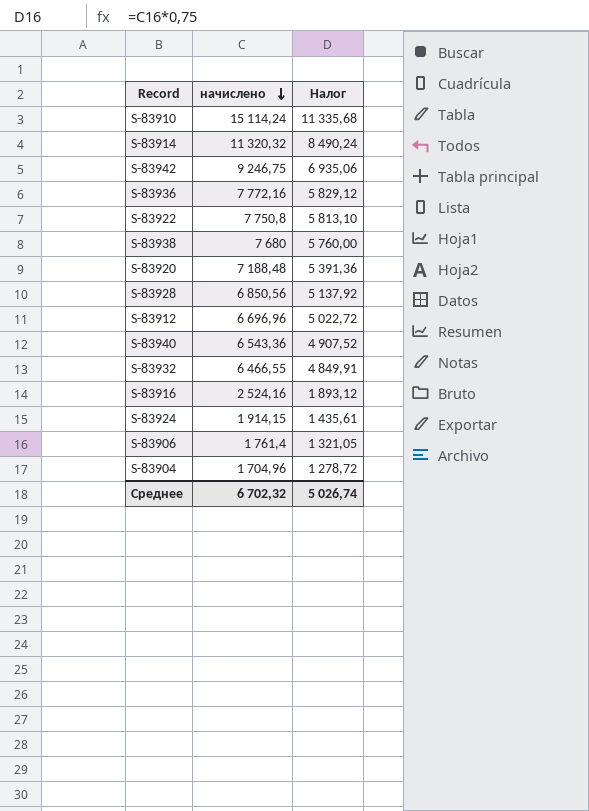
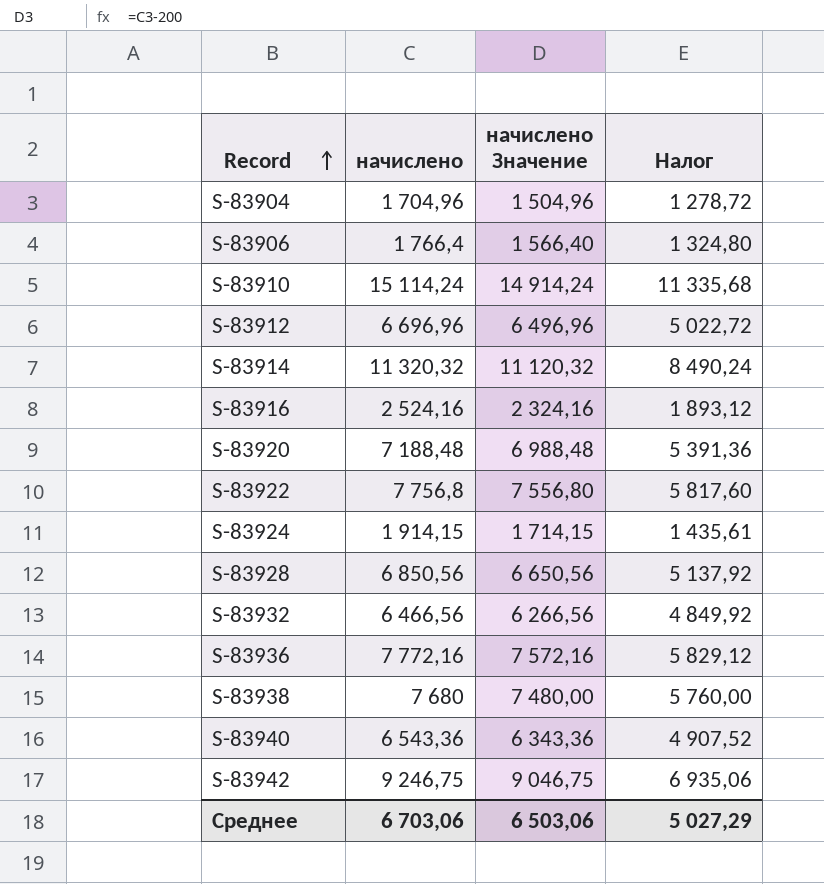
row order: начислено descending -> Record ascending
column начислено Значение | formula: none -> [начислено] - 200
S-83906 | начислено: 1 761,4 -> 1 766,4
S-83906 | Налог: 1 321,05 -> 1 324,80
S-83922 | начислено: 7 750,8 -> 7 756,8
S-83922 | Налог: 5 813,10 -> 5 817,60
S-83932 | начислено: 6 466,55 -> 6 466,56
S-83932 | Налог: 4 849,91 -> 4 849,92
Среднее | начислено: 6 702,32 -> 6 703,06
Среднее | Налог: 5 026,74 -> 5 027,29

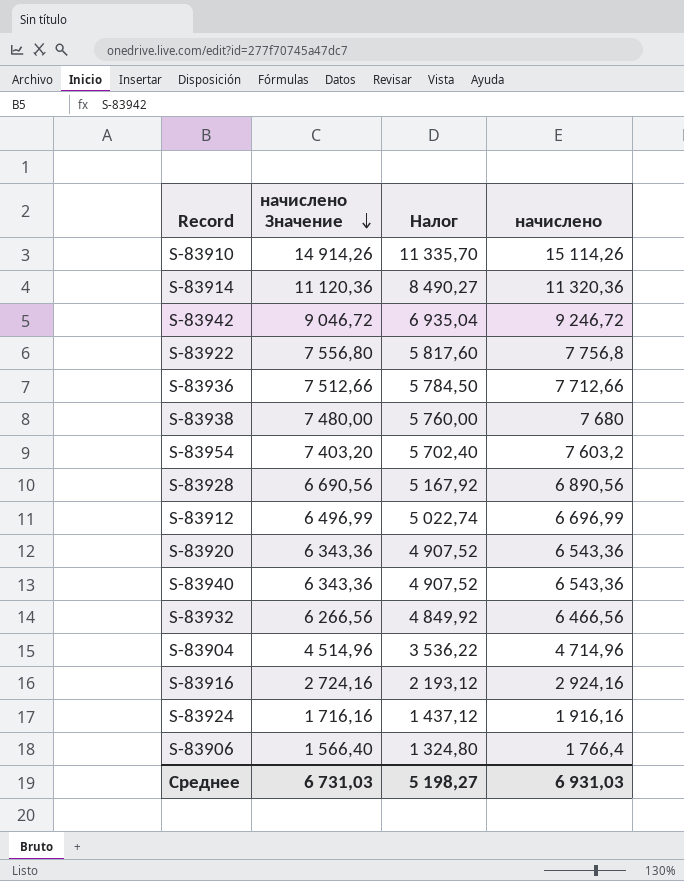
row order: Record ascending -> начислено Значение descending
column начислено | position: 2 -> 4
S-83910 | начислено Значение: 14 914,24 -> 14 914,26
S-83910 | Налог: 11 335,68 -> 11 335,70
S-83910 | начислено: 15 114,24 -> 15 114,26
S-83914 | начислено Значение: 11 120,32 -> 11 120,36
S-83914 | Налог: 8 490,24 -> 8 490,27
S-83914 | начислено: 11 320,32 -> 11 320,36
S-83942 | начислено Значение: 9 046,75 -> 9 046,72
S-83942 | Налог: 6 935,06 -> 6 935,04
S-83942 | начислено: 9 246,75 -> 9 246,72
S-83936 | начислено Значение: 7 572,16 -> 7 512,66
S-83936 | Налог: 5 829,12 -> 5 784,50
S-83936 | начислено: 7 772,16 -> 7 712,66
row S-83954: none -> 7 403,20 | 5 702,40 | 7 603,2
S-83928 | начислено Значение: 6 650,56 -> 6 690,56
S-83928 | Налог: 5 137,92 -> 5 167,92
S-83928 | начислено: 6 850,56 -> 6 890,56
S-83912 | начислено Значение: 6 496,96 -> 6 496,99
S-83912 | Налог: 5 022,72 -> 5 022,74
S-83912 | начислено: 6 696,96 -> 6 696,99
S-83920 | начислено Значение: 6 988,48 -> 6 343,36
S-83920 | Налог: 5 391,36 -> 4 907,52
S-83920 | начислено: 7 188,48 -> 6 543,36
S-83904 | начислено Значение: 1 504,96 -> 4 514,96
S-83904 | Налог: 1 278,72 -> 3 536,22
S-83904 | начислено: 1 704,96 -> 4 714,96
S-83916 | начислено Значение: 2 324,16 -> 2 724,16
S-83916 | Налог: 1 893,12 -> 2 193,12
S-83916 | начислено: 2 524,16 -> 2 924,16
S-83924 | начислено Значение: 1 714,15 -> 1 716,16
S-83924 | Налог: 1 435,61 -> 1 437,12
S-83924 | начислено: 1 914,15 -> 1 916,16
Среднее | начислено Значение: 6 503,06 -> 6 731,03
Среднее | Налог: 5 027,29 -> 5 198,27
Среднее | начислено: 6 703,06 -> 6 931,03

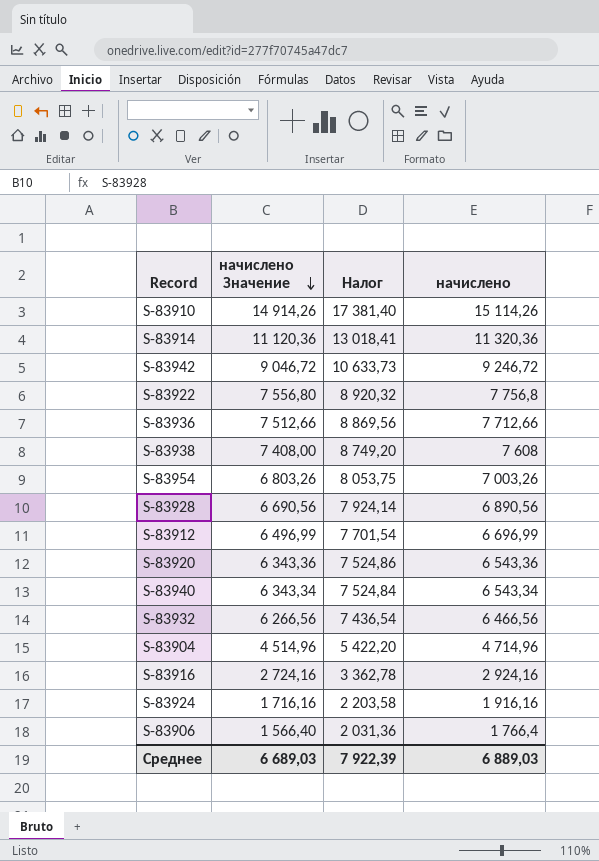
column Налог | formula: [начислено] * 0,75 -> [начислено] * 1,15
S-83938 | начислено Значение: 7 480,00 -> 7 408,00
S-83938 | начислено: 7 680 -> 7 608
S-83954 | начислено Значение: 7 403,20 -> 6 803,26
S-83954 | начислено: 7 603,2 -> 7 003,26
S-83940 | начислено Значение: 6 343,36 -> 6 343,34
S-83940 | начислено: 6 543,36 -> 6 543,34
Среднее | начислено Значение: 6 731,03 -> 6 689,03
Среднее | Налог: 5 198,27 -> 7 922,39
Среднее | начислено: 6 931,03 -> 6 889,03

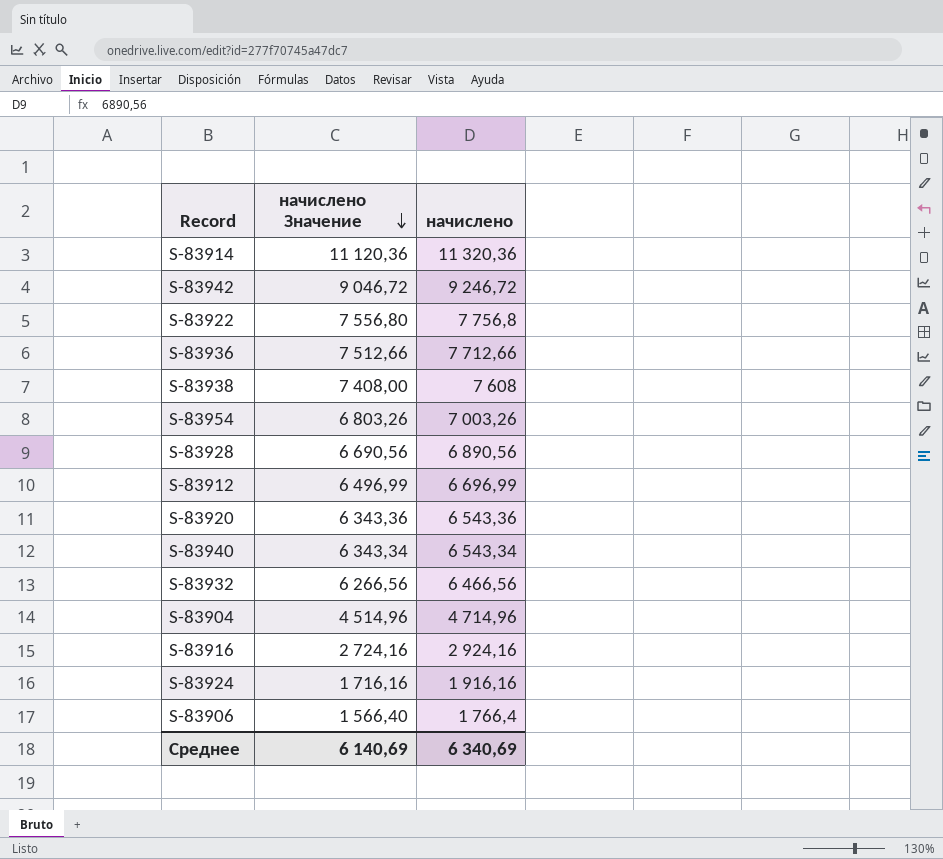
column Налог | formula: [начислено] * 1,15 -> none
row S-83910: 14 914,26 | 17 381,40 | 15 114,26 -> none
Среднее | начислено Значение: 6 689,03 -> 6 140,69
Среднее | начислено: 6 889,03 -> 6 340,69

